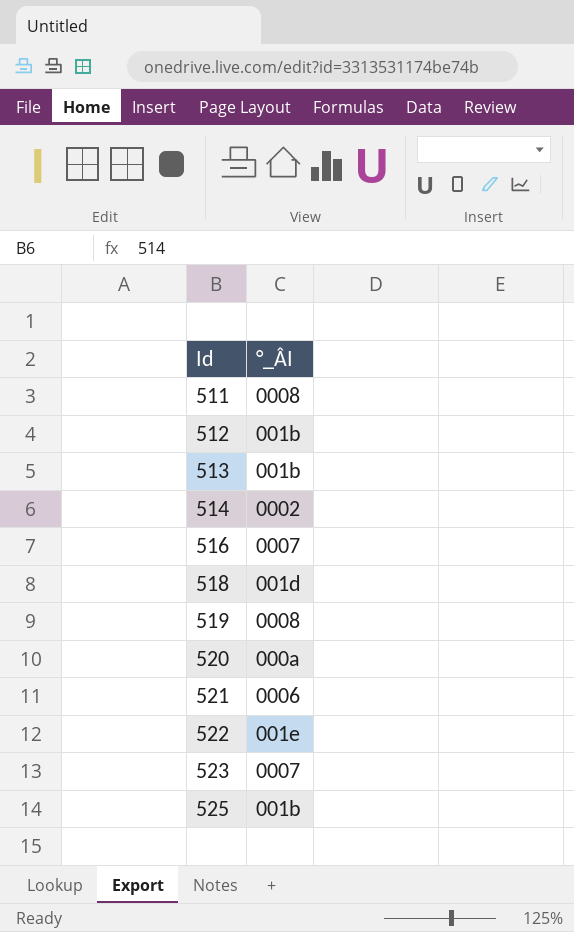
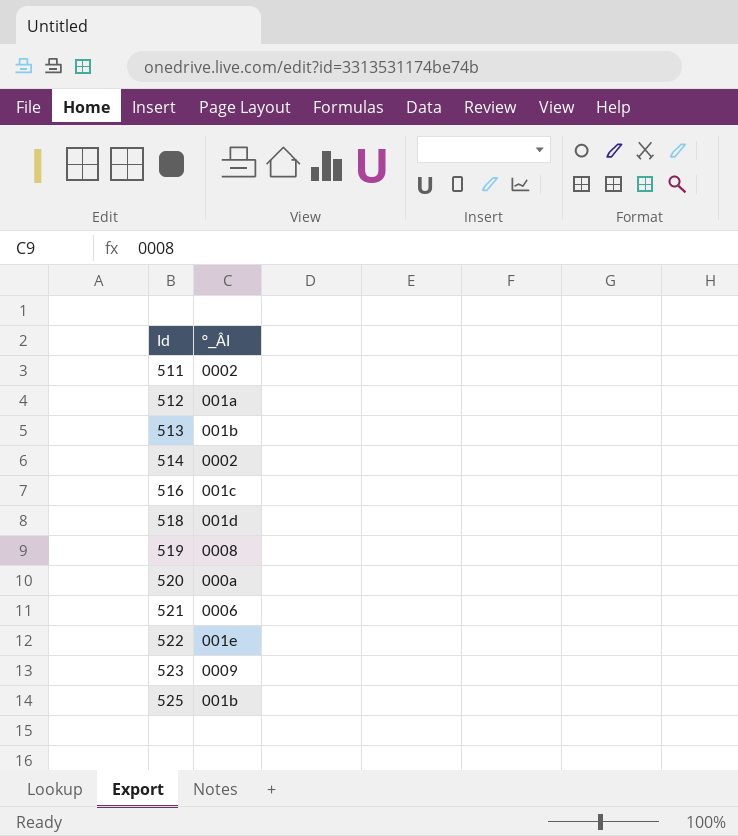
511 | °_ÂI: 0008 -> 0002
512 | °_ÂI: 001b -> 001a
516 | °_ÂI: 0007 -> 001c
523 | °_ÂI: 0007 -> 0009

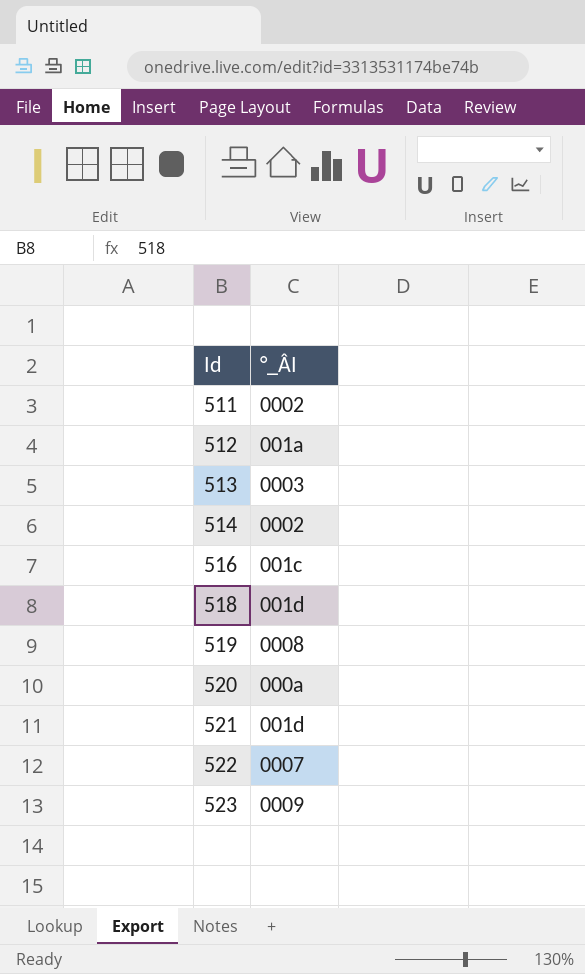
row 525: 001b -> none
513 | °_ÂI: 001b -> 0003
521 | °_ÂI: 0006 -> 001d
522 | °_ÂI: 001e -> 0007

